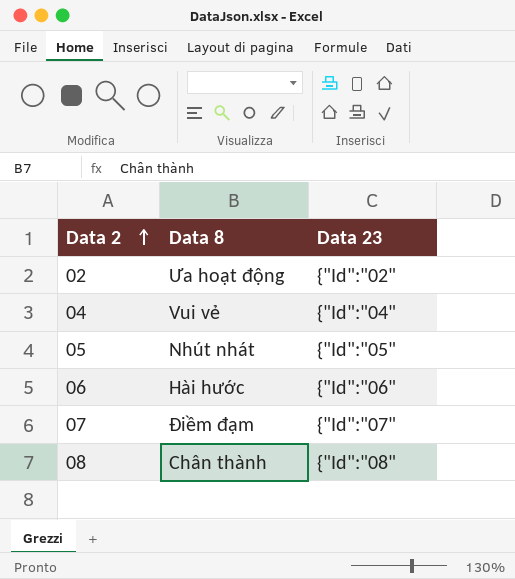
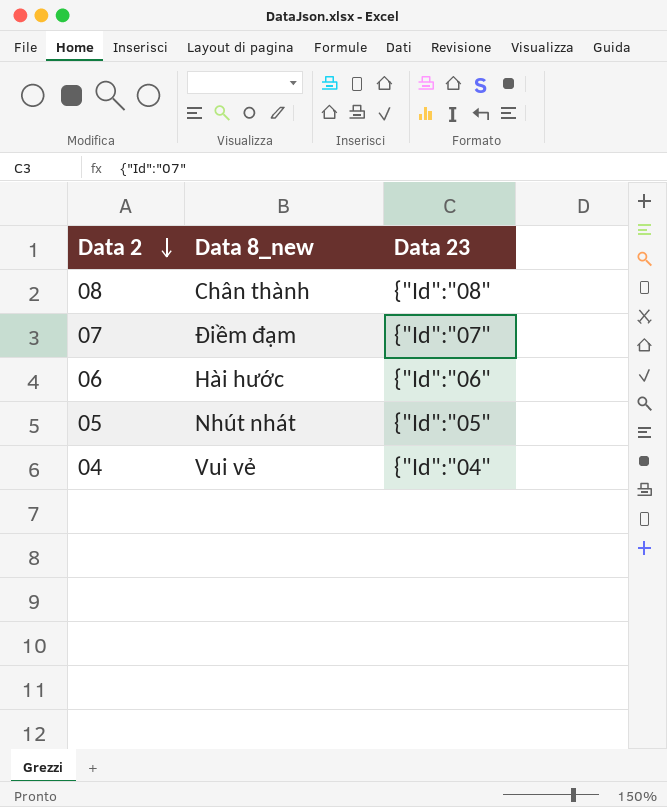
row order: Data 2 ascending -> Data 2 descending
column name: Data 8 -> Data 8_new
row 02: Ưa hoạt động | {"Id":"02" -> none

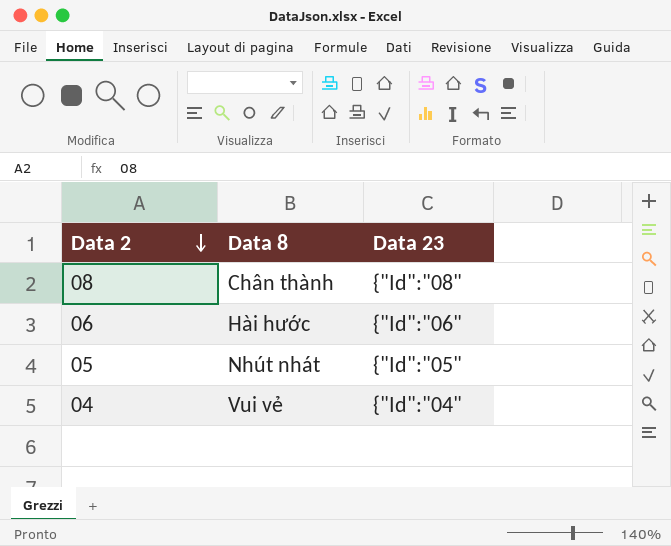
column name: Data 8_new -> Data 8
row 07: Điềm đạm | {"Id":"07" -> none

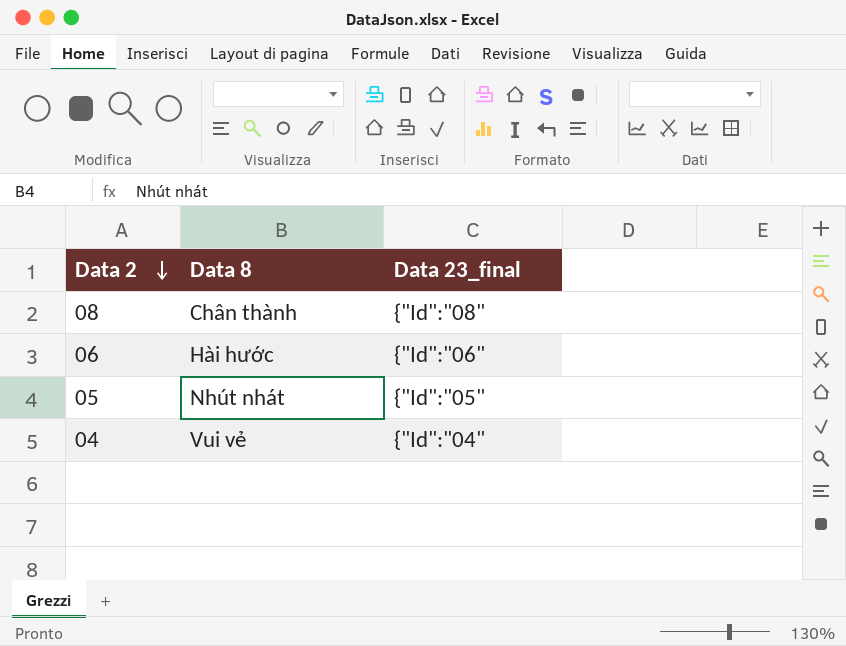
column name: Data 23 -> Data 23_final

